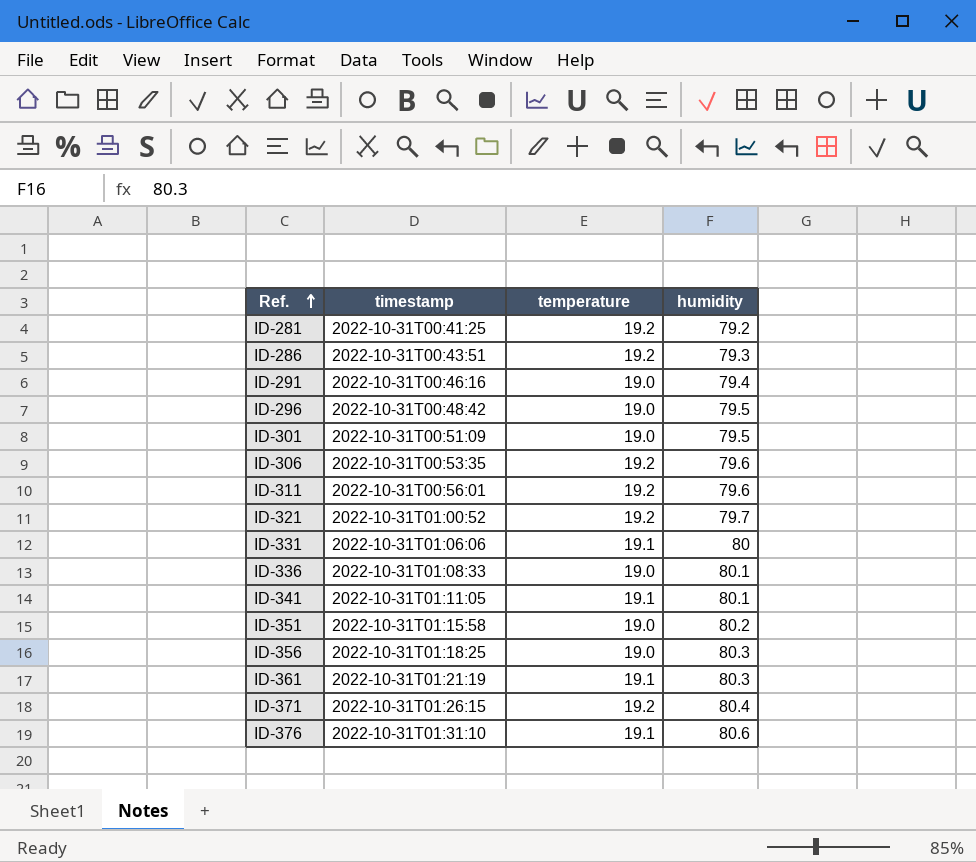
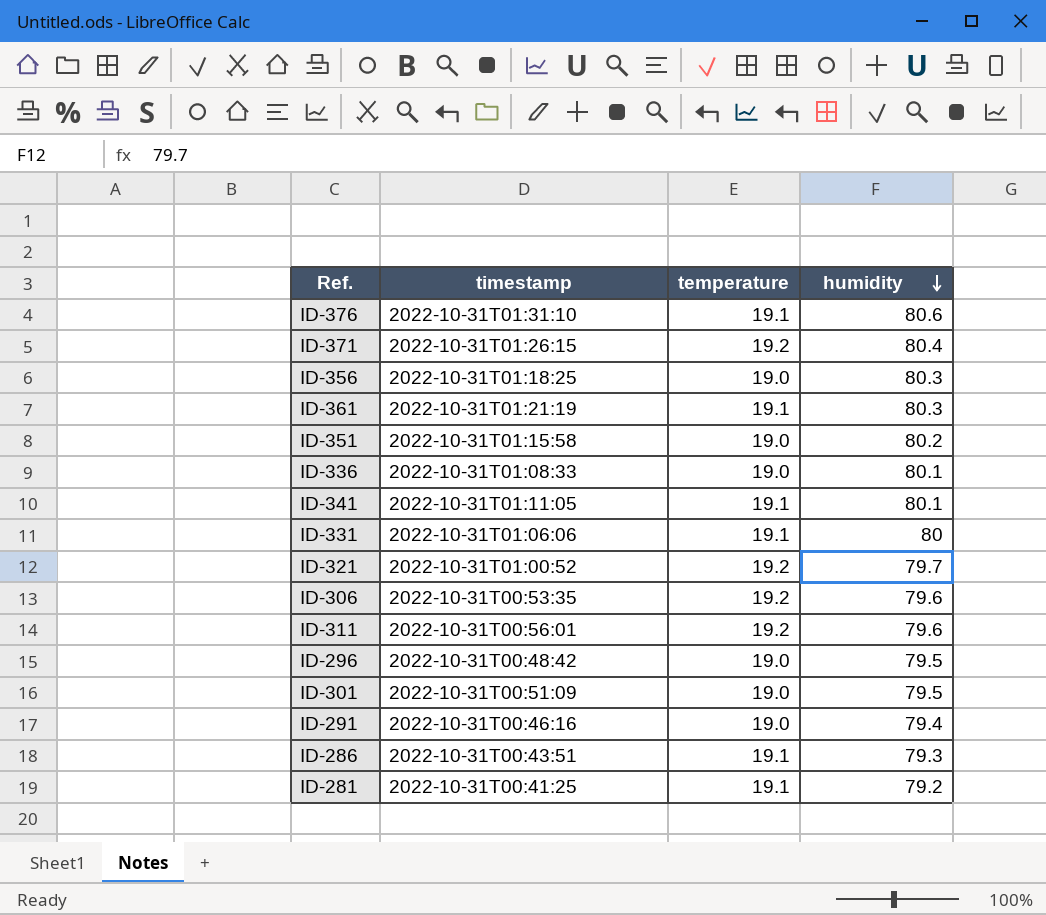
row order: Ref. ascending -> humidity descending
ID-286 | temperature: 19.2 -> 19.1
ID-281 | temperature: 19.2 -> 19.1

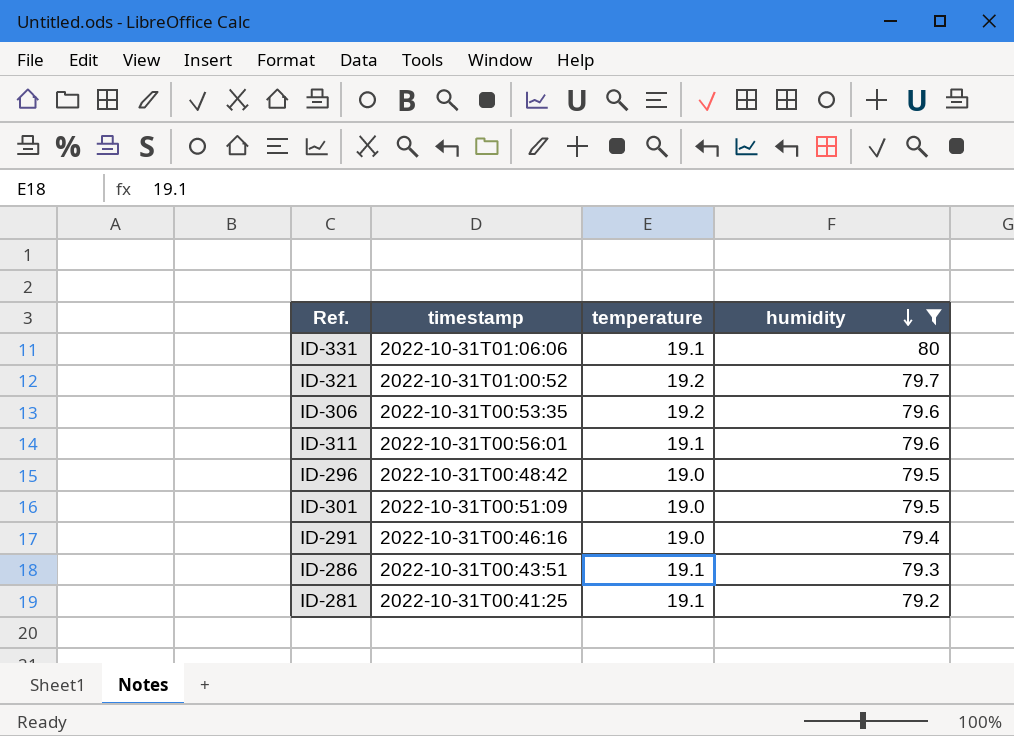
filter: none -> humidity <= 80
ID-311 | temperature: 19.2 -> 19.1

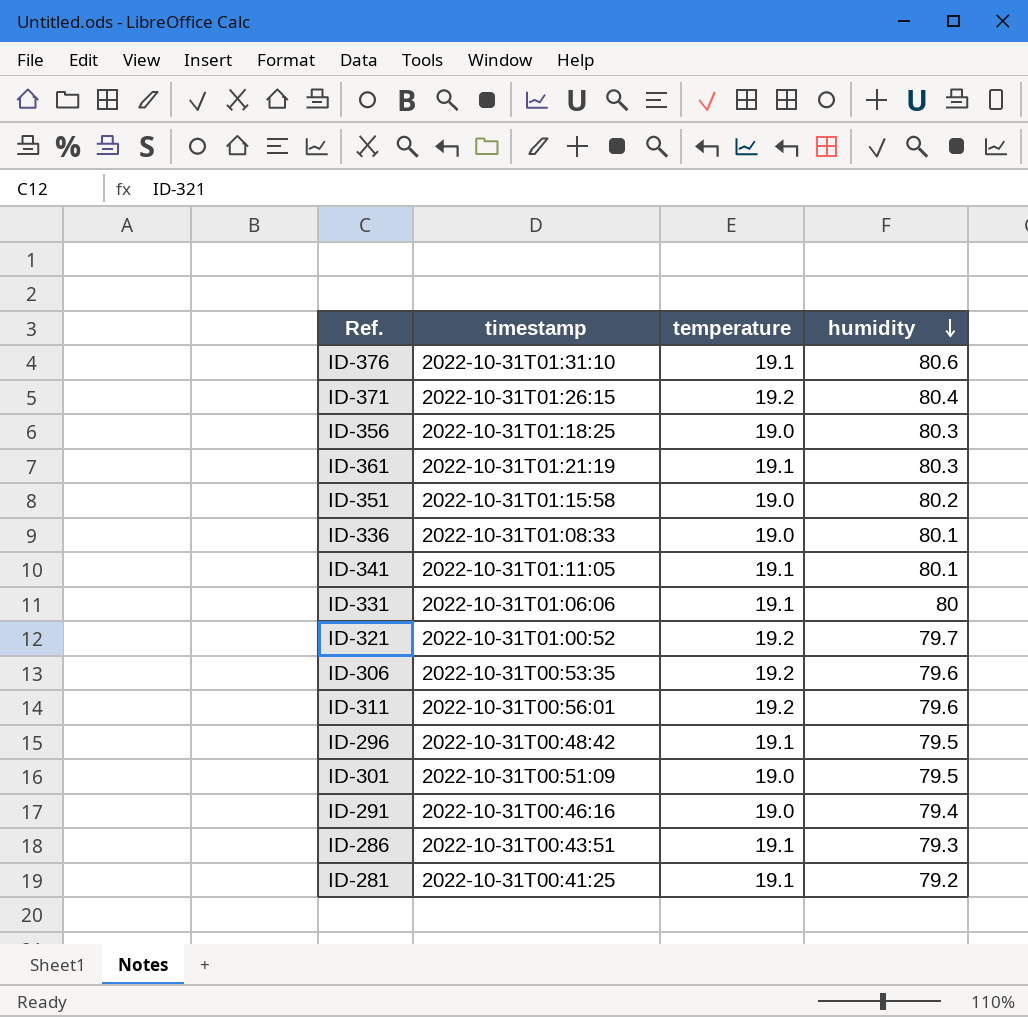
filter: humidity <= 80 -> none
ID-311 | temperature: 19.1 -> 19.2
ID-296 | temperature: 19.0 -> 19.1

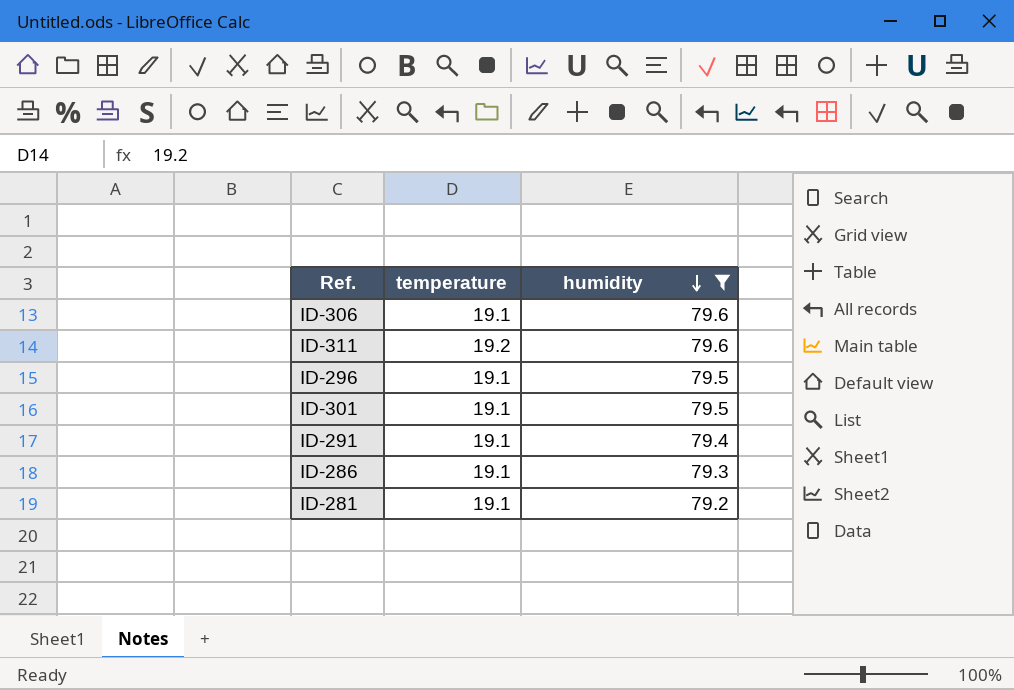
filter: none -> humidity <= 79.6
column timestamp | position: 2 -> none
ID-306 | temperature: 19.2 -> 19.1
ID-301 | temperature: 19.0 -> 19.1
ID-291 | temperature: 19.0 -> 19.1

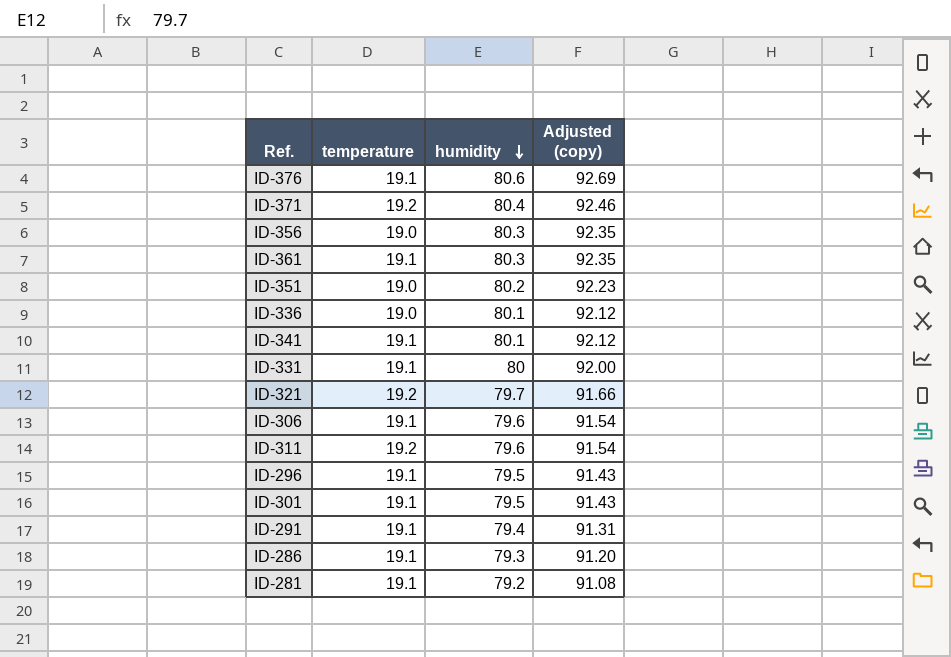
filter: humidity <= 79.6 -> none
column Adjusted (copy) | formula: none -> [humidity] * 1.15

